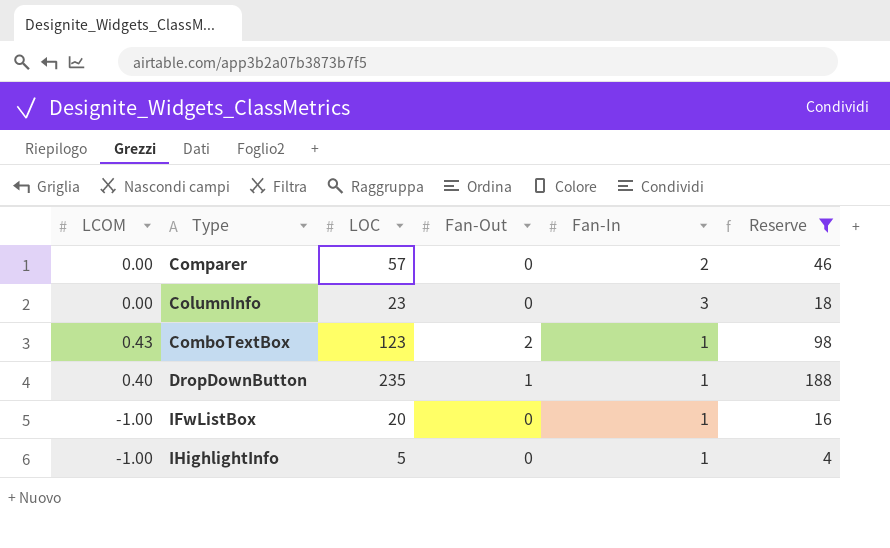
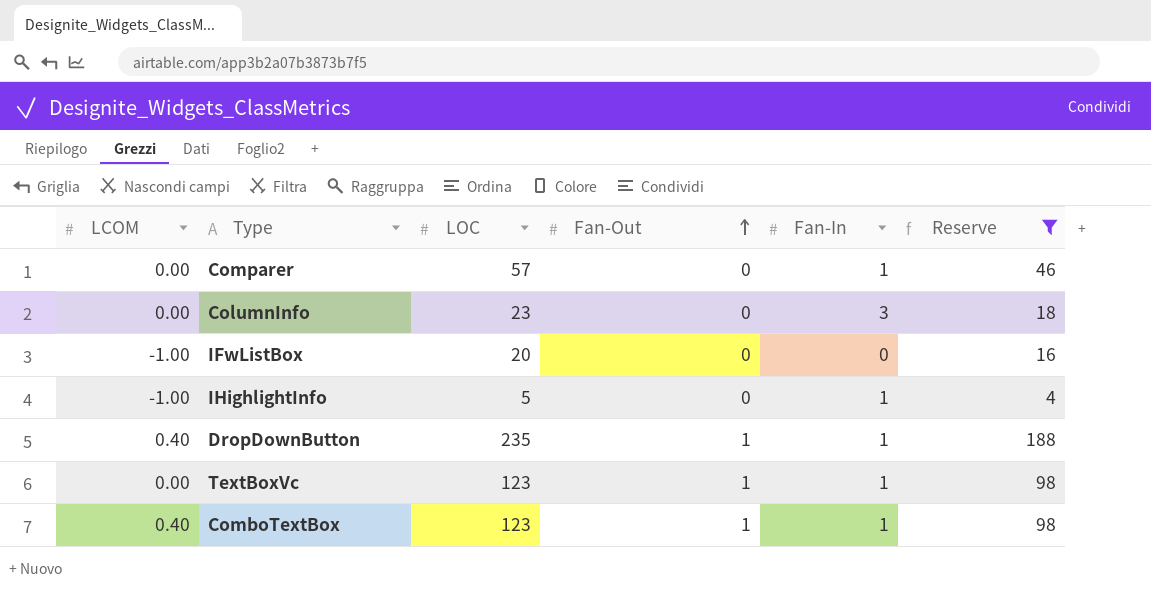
row order: none -> Fan-Out ascending
Comparer | Fan-In: 2 -> 1
IFwListBox | Fan-In: 1 -> 0
row TextBoxVc: none -> 0.00 | 123 | 1 | 1 | 98
ComboTextBox | LCOM: 0.43 -> 0.40
ComboTextBox | Fan-Out: 2 -> 1

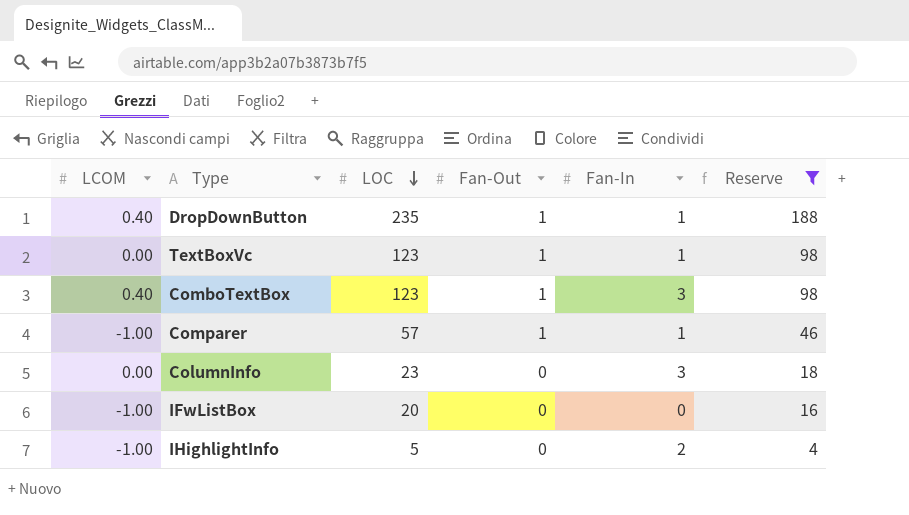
row order: Fan-Out ascending -> LOC descending
ComboTextBox | Fan-In: 1 -> 3
Comparer | LCOM: 0.00 -> -1.00
Comparer | Fan-Out: 0 -> 1
IHighlightInfo | Fan-In: 1 -> 2

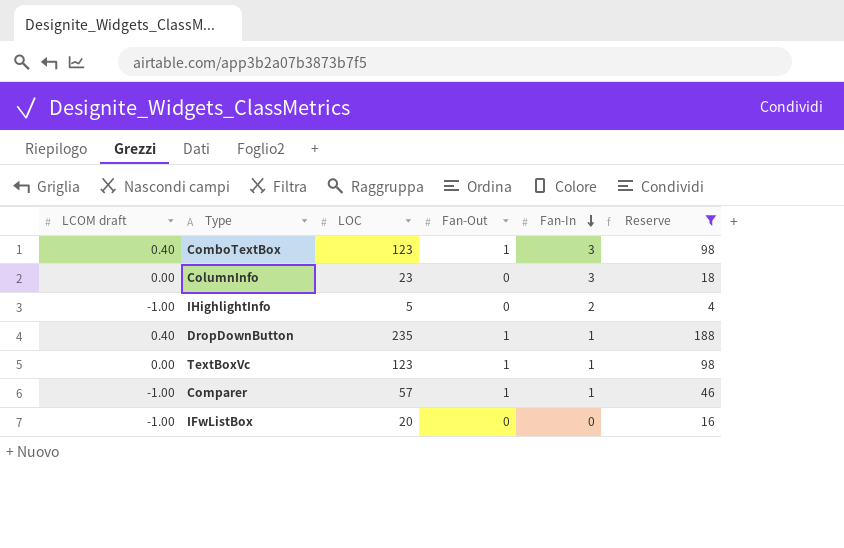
row order: LOC descending -> Fan-In descending
column name: LCOM -> LCOM draft

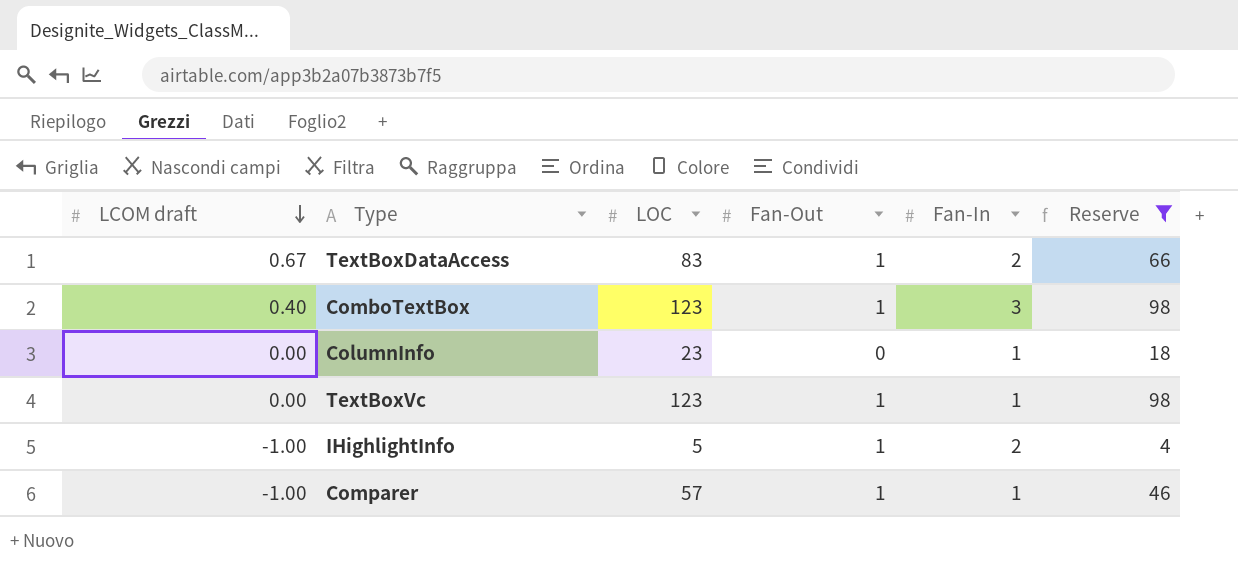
row order: Fan-In descending -> LCOM draft descending
row DropDownButton: 0.40 | 235 | 1 | 1 | 188 -> none
row IFwListBox: -1.00 | 20 | 0 | 0 | 16 -> none
row TextBoxDataAccess: none -> 0.67 | 83 | 1 | 2 | 66
ColumnInfo | Fan-In: 3 -> 1
IHighlightInfo | Fan-Out: 0 -> 1

